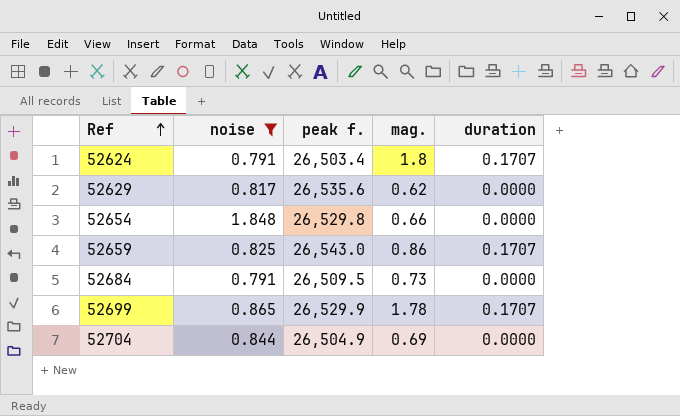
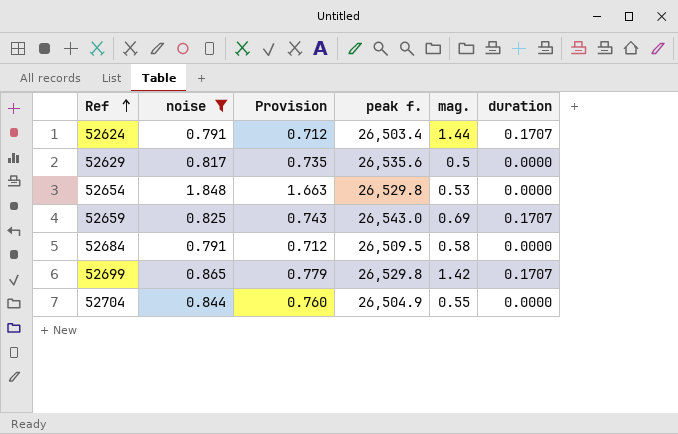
column Provision | formula: none -> [noise] * 0.9
52624 | mag.: 1.8 -> 1.44
52629 | mag.: 0.62 -> 0.5
52654 | mag.: 0.66 -> 0.53
52659 | mag.: 0.86 -> 0.69
52684 | mag.: 0.73 -> 0.58
52699 | peak f.: 26,529.9 -> 26,529.8
52699 | mag.: 1.78 -> 1.42
52704 | mag.: 0.69 -> 0.55

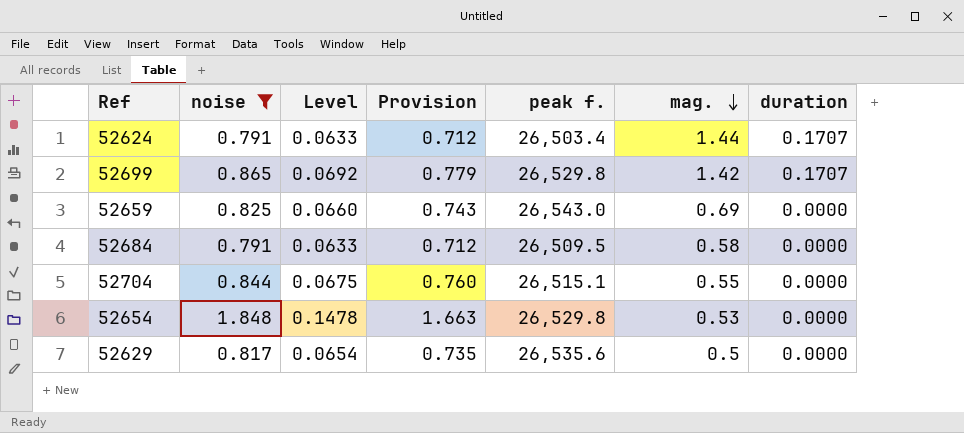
row order: Ref ascending -> mag. descending
column Level | formula: none -> [noise] * 0.08
52659 | duration: 0.1707 -> 0.0000
52704 | peak f.: 26,504.9 -> 26,515.1

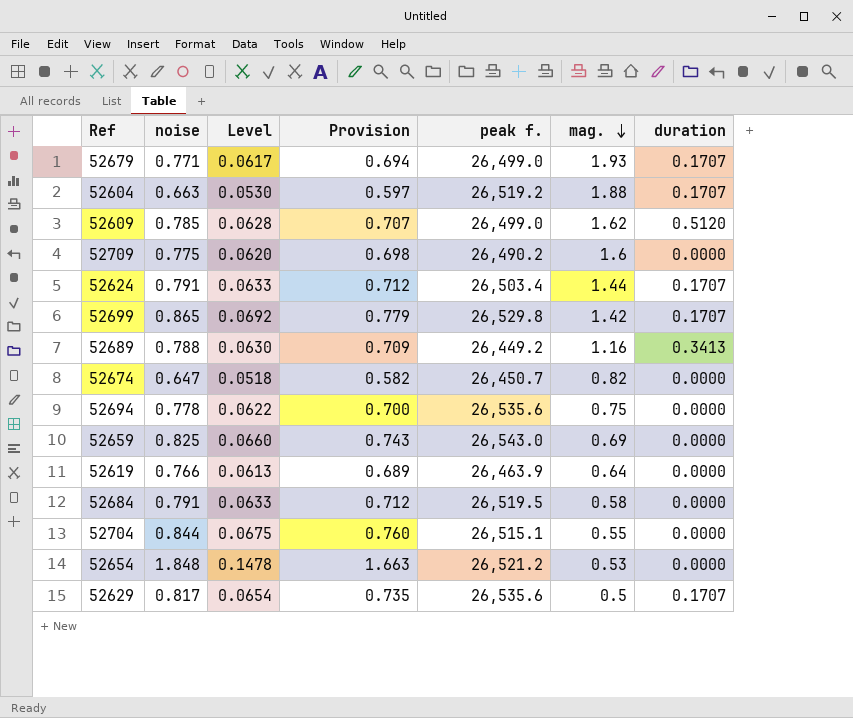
filter: noise >= 0.791 -> none
52684 | peak f.: 26,509.5 -> 26,519.5
52654 | peak f.: 26,529.8 -> 26,521.2
52629 | duration: 0.0000 -> 0.1707

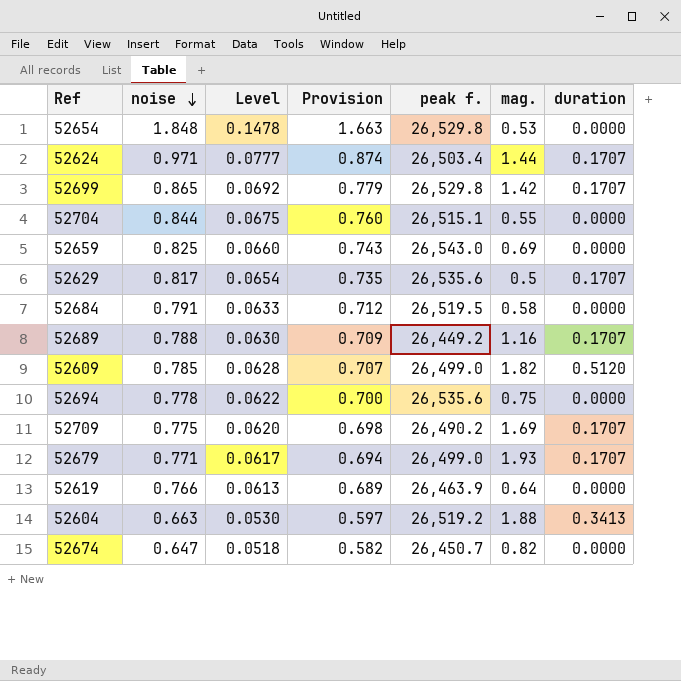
row order: mag. descending -> noise descending
52654 | peak f.: 26,521.2 -> 26,529.8
52624 | noise: 0.791 -> 0.971
52624 | Level: 0.0633 -> 0.0777
52624 | Provision: 0.712 -> 0.874
52689 | duration: 0.3413 -> 0.1707
52609 | mag.: 1.62 -> 1.82
52709 | mag.: 1.6 -> 1.69
52709 | duration: 0.0000 -> 0.1707
52604 | duration: 0.1707 -> 0.3413

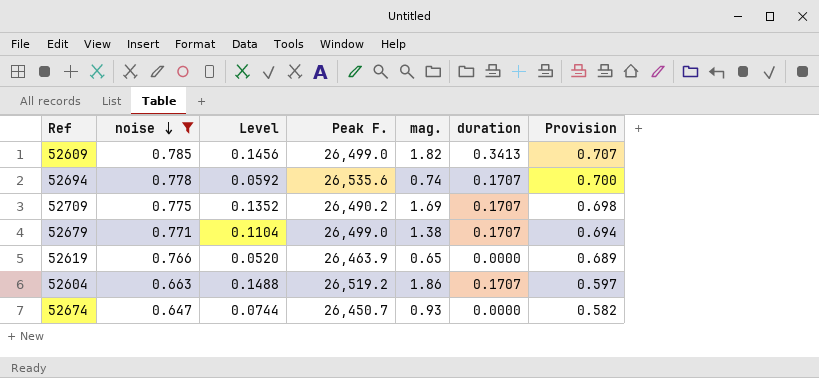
filter: none -> noise <= 0.785
column Level | formula: [noise] * 0.08 -> [mag.] * 0.08
column name: peak f. -> Peak F.
column Provision | position: 4 -> 7
52609 | duration: 0.5120 -> 0.3413
52694 | mag.: 0.75 -> 0.74
52694 | duration: 0.0000 -> 0.1707
52679 | mag.: 1.93 -> 1.38
52619 | mag.: 0.64 -> 0.65
52604 | mag.: 1.88 -> 1.86
52604 | duration: 0.3413 -> 0.1707
52674 | mag.: 0.82 -> 0.93

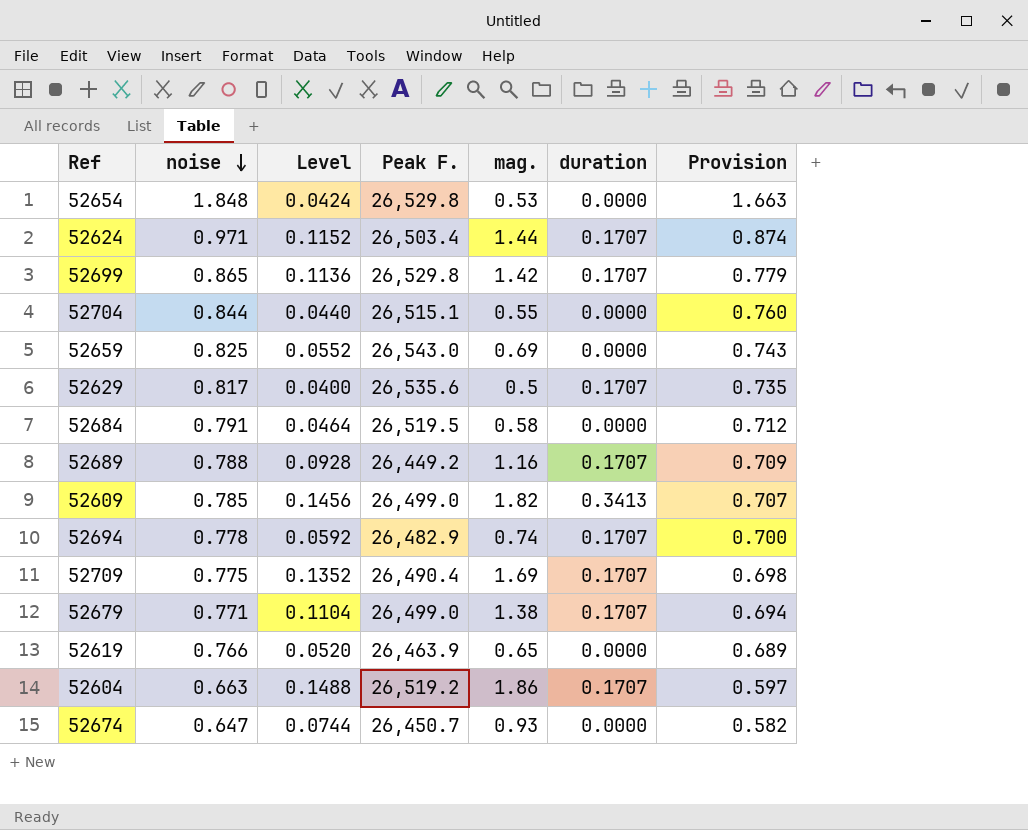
filter: noise <= 0.785 -> none
52694 | Peak F.: 26,535.6 -> 26,482.9
52709 | Peak F.: 26,490.2 -> 26,490.4

